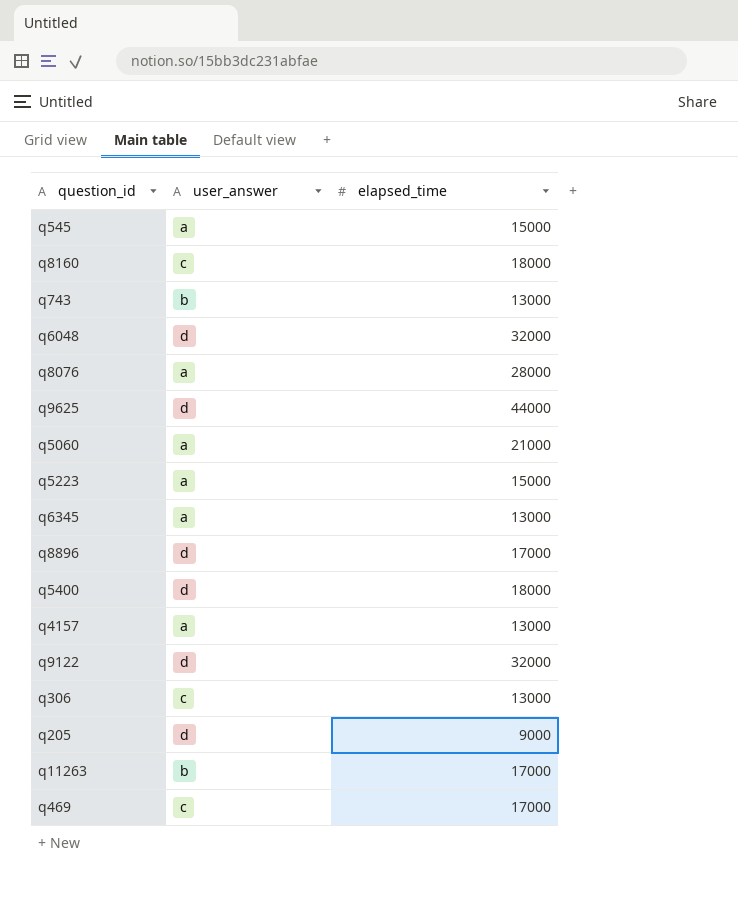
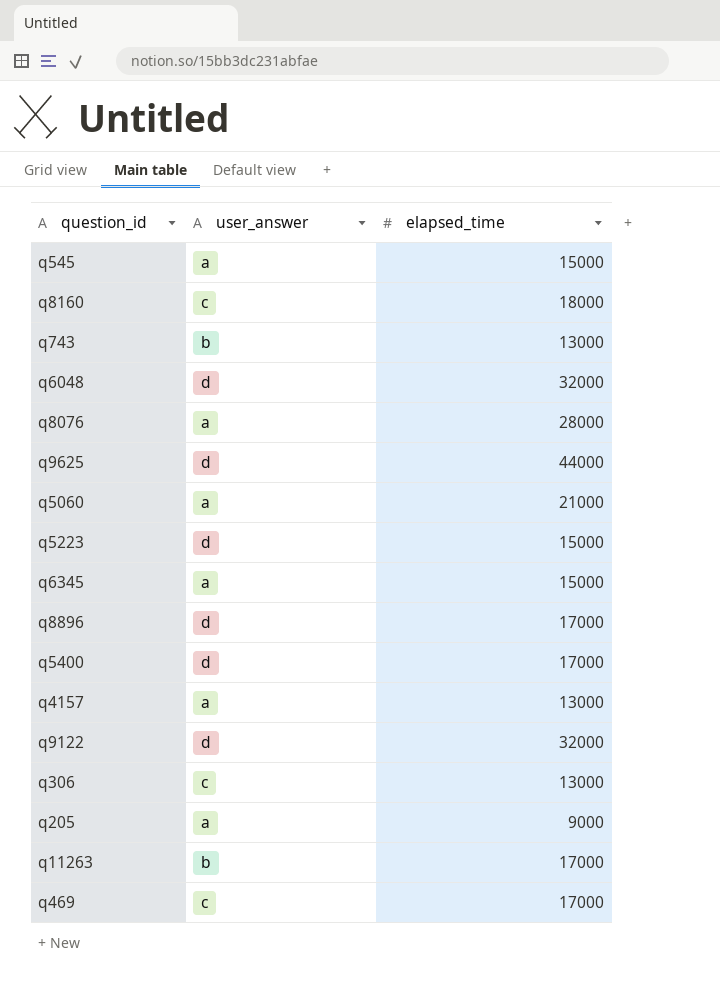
q5223 | user_answer: a -> d
q6345 | elapsed_time: 13000 -> 15000
q5400 | elapsed_time: 18000 -> 17000
q205 | user_answer: d -> a

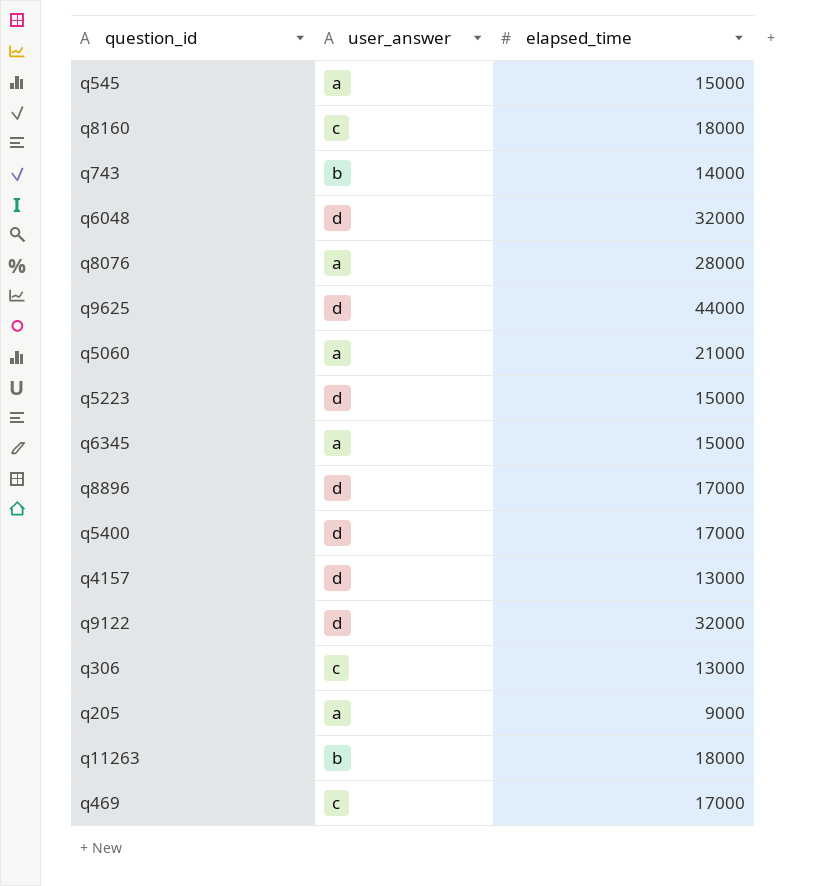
q743 | elapsed_time: 13000 -> 14000
q4157 | user_answer: a -> d
q11263 | elapsed_time: 17000 -> 18000

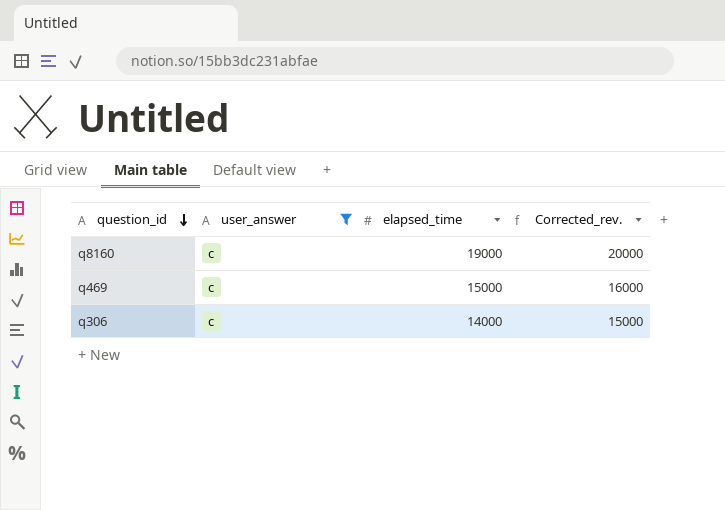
filter: none -> user_answer = c
row order: none -> question_id descending
column Corrected_rev. | formula: none -> [elapsed_time] + 1000
q8160 | elapsed_time: 18000 -> 19000
q469 | elapsed_time: 17000 -> 15000
q306 | elapsed_time: 13000 -> 14000

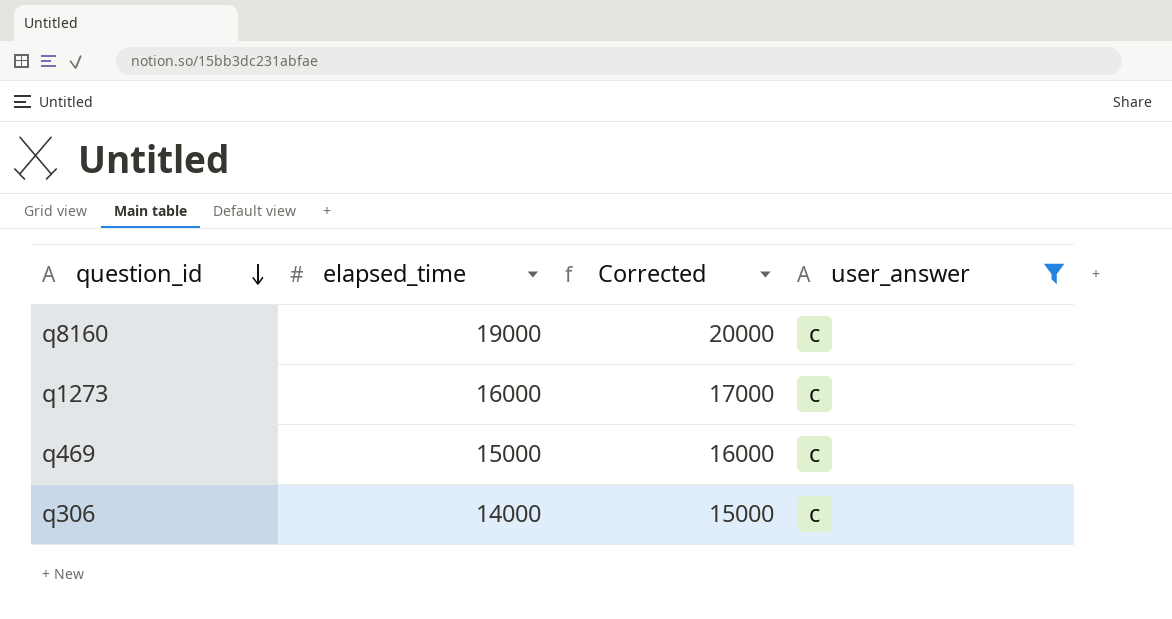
column name: Corrected_rev. -> Corrected
column user_answer | position: 2 -> 4
row q1273: none -> 16000 | 17000 | c

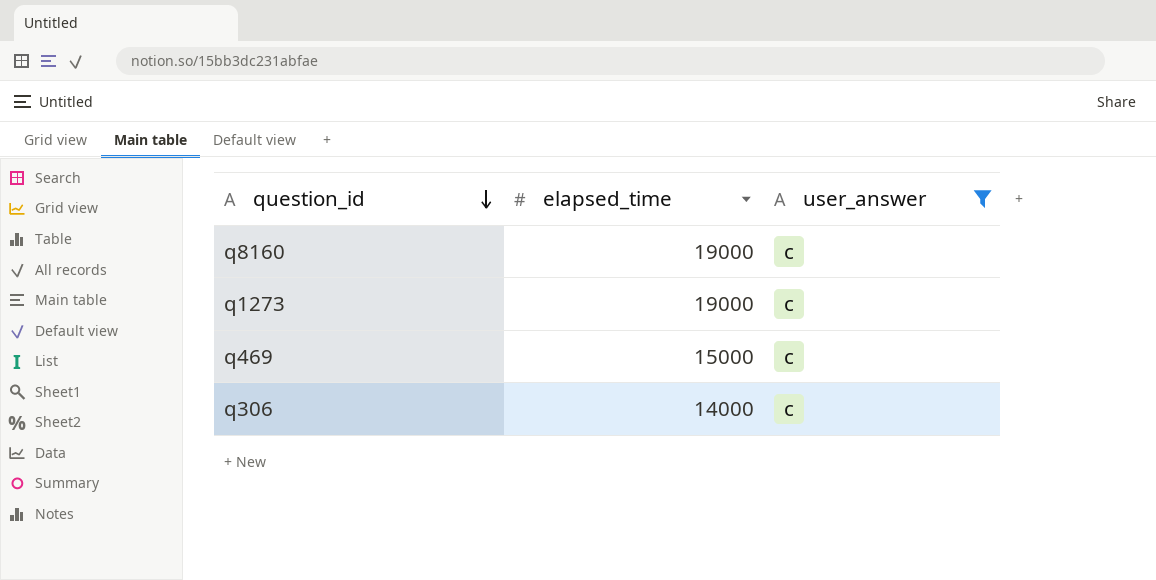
column Corrected | formula: [elapsed_time] + 1000 -> none
q1273 | elapsed_time: 16000 -> 19000

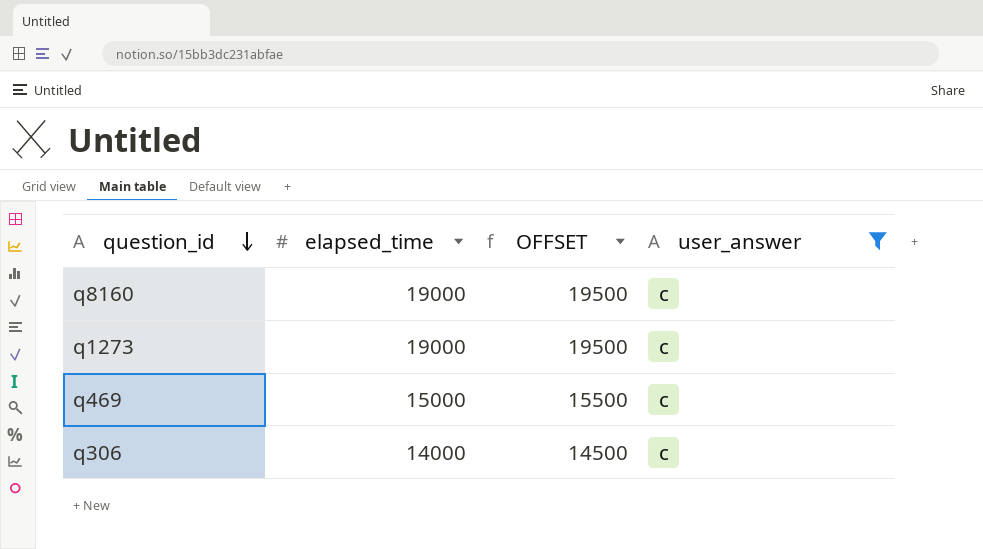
column OFFSET | formula: none -> [elapsed_time] + 500

